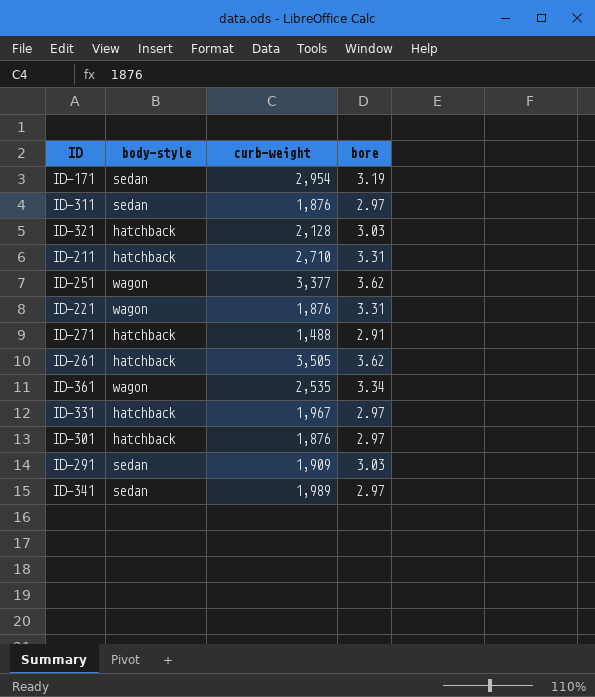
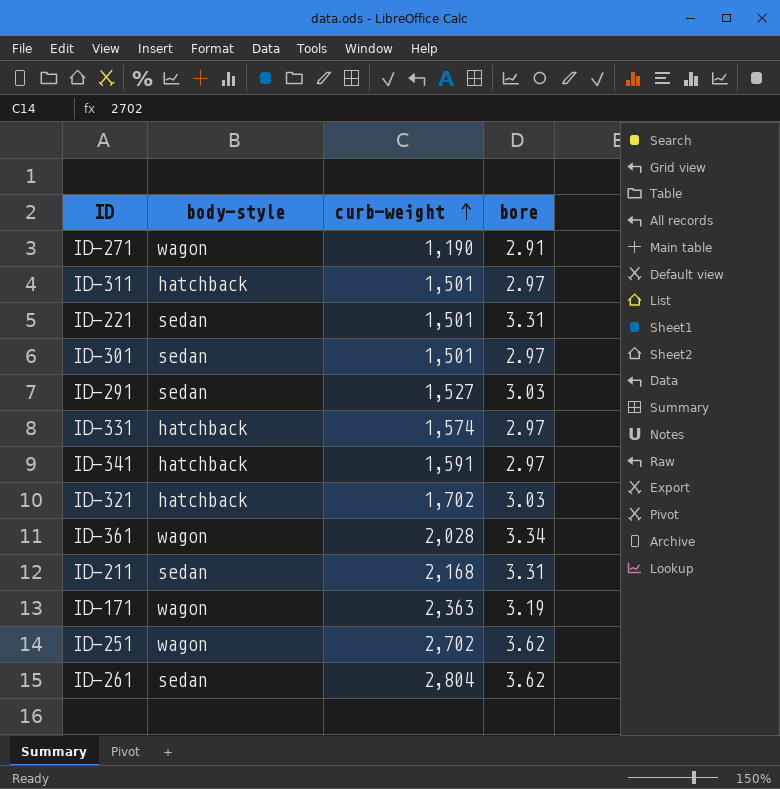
row order: none -> curb-weight ascending
ID-271 | body-style: hatchback -> wagon
ID-271 | curb-weight: 1,488 -> 1,190
ID-311 | body-style: sedan -> hatchback
ID-311 | curb-weight: 1,876 -> 1,501
ID-221 | body-style: wagon -> sedan
ID-221 | curb-weight: 1,876 -> 1,501
ID-301 | body-style: hatchback -> sedan
ID-301 | curb-weight: 1,876 -> 1,501
ID-291 | curb-weight: 1,909 -> 1,527
ID-331 | curb-weight: 1,967 -> 1,574
ID-341 | body-style: sedan -> hatchback
ID-341 | curb-weight: 1,989 -> 1,591
ID-321 | curb-weight: 2,128 -> 1,702
ID-361 | curb-weight: 2,535 -> 2,028
ID-211 | body-style: hatchback -> sedan
ID-211 | curb-weight: 2,710 -> 2,168
ID-171 | body-style: sedan -> wagon
ID-171 | curb-weight: 2,954 -> 2,363
ID-251 | curb-weight: 3,377 -> 2,702
ID-261 | body-style: hatchback -> sedan
ID-261 | curb-weight: 3,505 -> 2,804

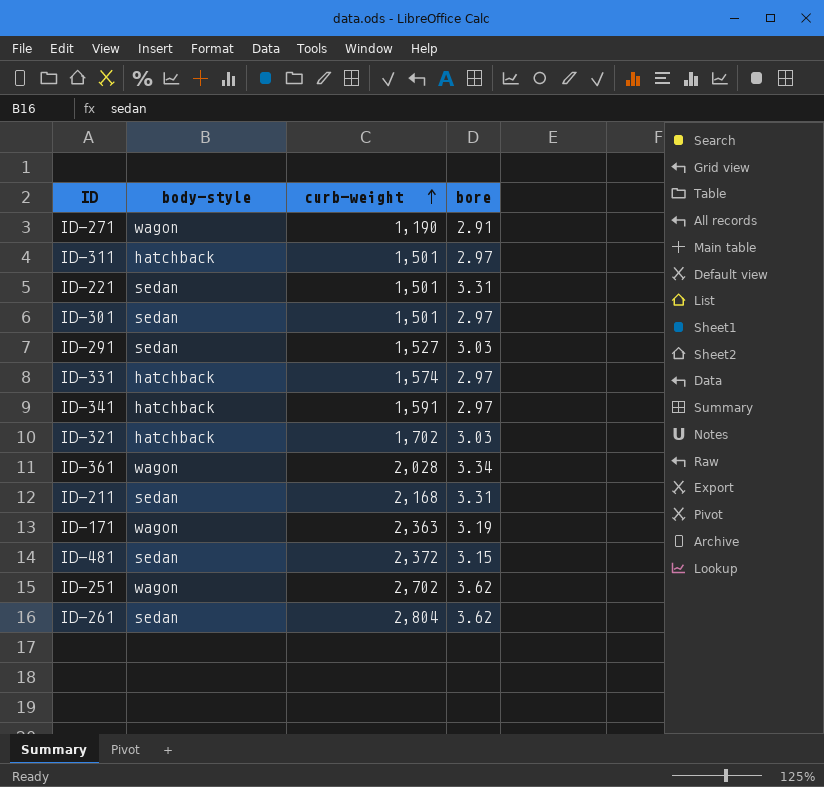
row ID-481: none -> sedan | 2,372 | 3.15

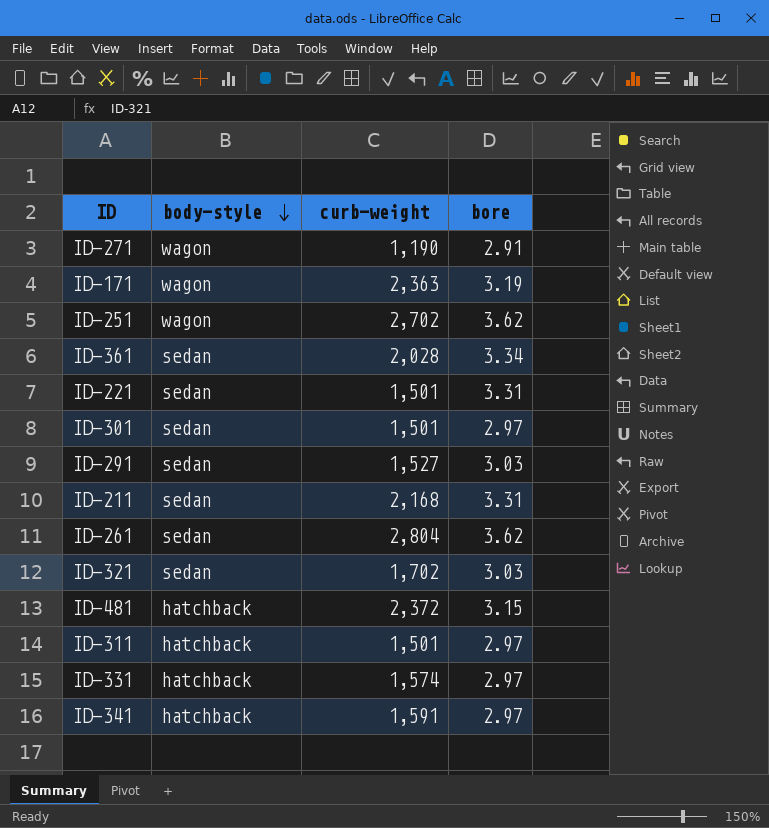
row order: curb-weight ascending -> body-style descending
ID-361 | body-style: wagon -> sedan
ID-321 | body-style: hatchback -> sedan
ID-481 | body-style: sedan -> hatchback

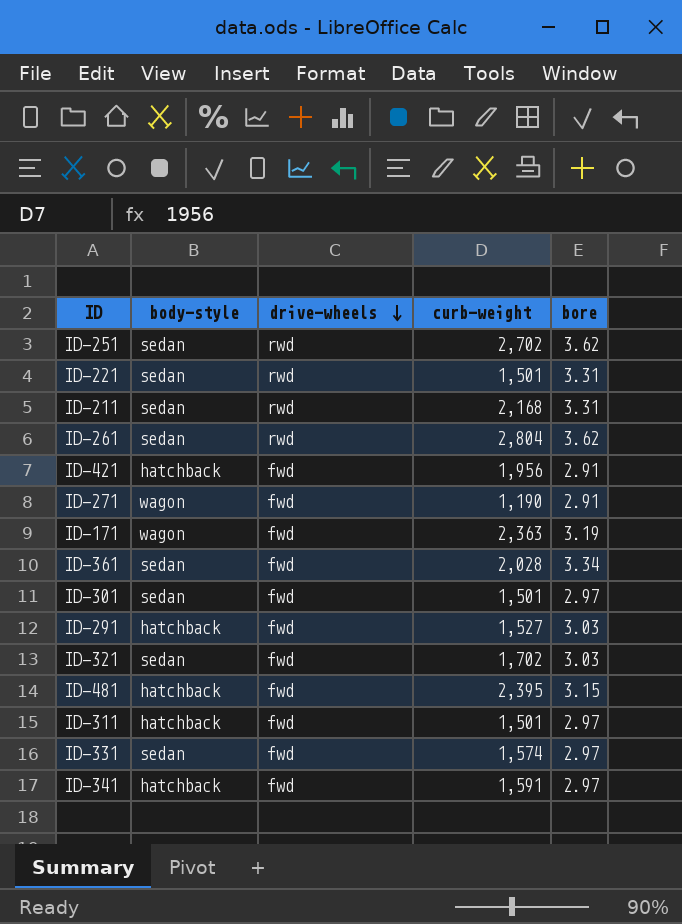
row order: body-style descending -> drive-wheels descending
column drive-wheels | position: none -> 3
ID-251 | body-style: wagon -> sedan
row ID-421: none -> hatchback | fwd | 1,956 | 2.91
ID-291 | body-style: sedan -> hatchback
ID-481 | curb-weight: 2,372 -> 2,395
ID-331 | body-style: hatchback -> sedan

